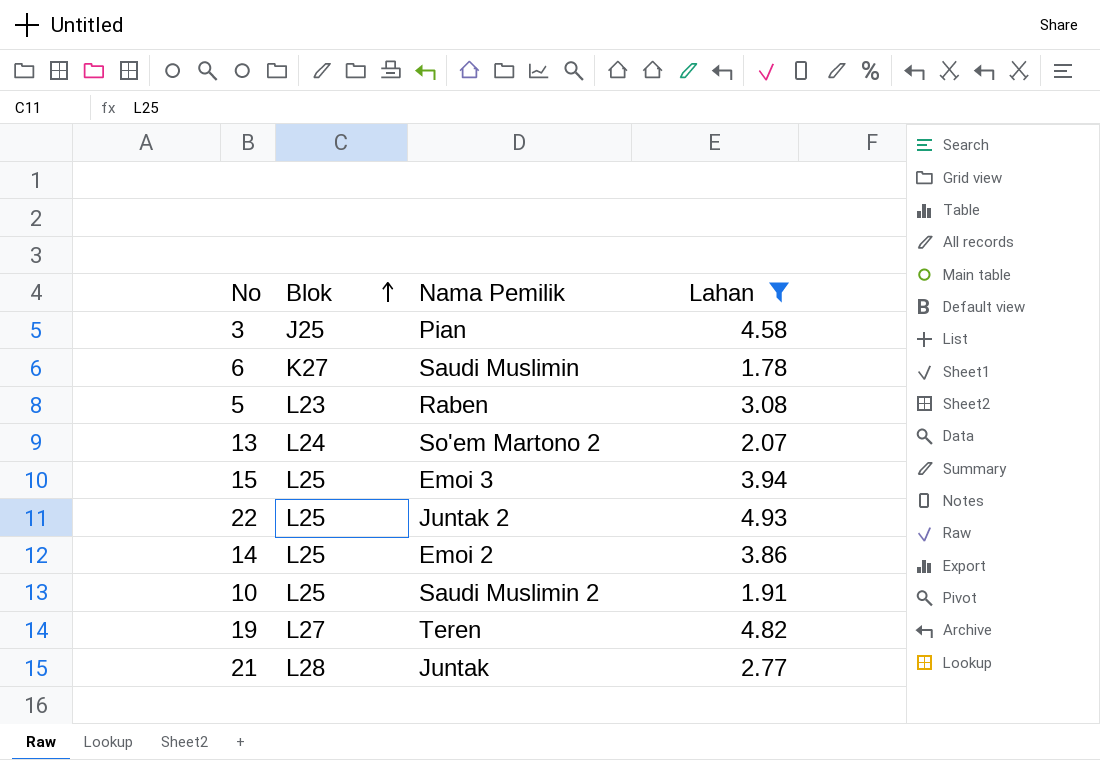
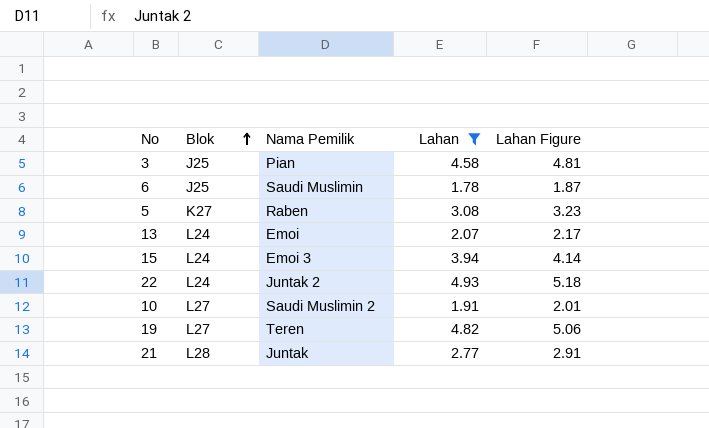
column Lahan Figure | formula: none -> [Lahan] * 1.05
row 14: L25 | Emoi 2 | 3.86 -> none
6 | Blok: K27 -> J25
5 | Blok: L23 -> K27
13 | Nama Pemilik: So'em Martono 2 -> Emoi
15 | Blok: L25 -> L24
22 | Blok: L25 -> L24
10 | Blok: L25 -> L27

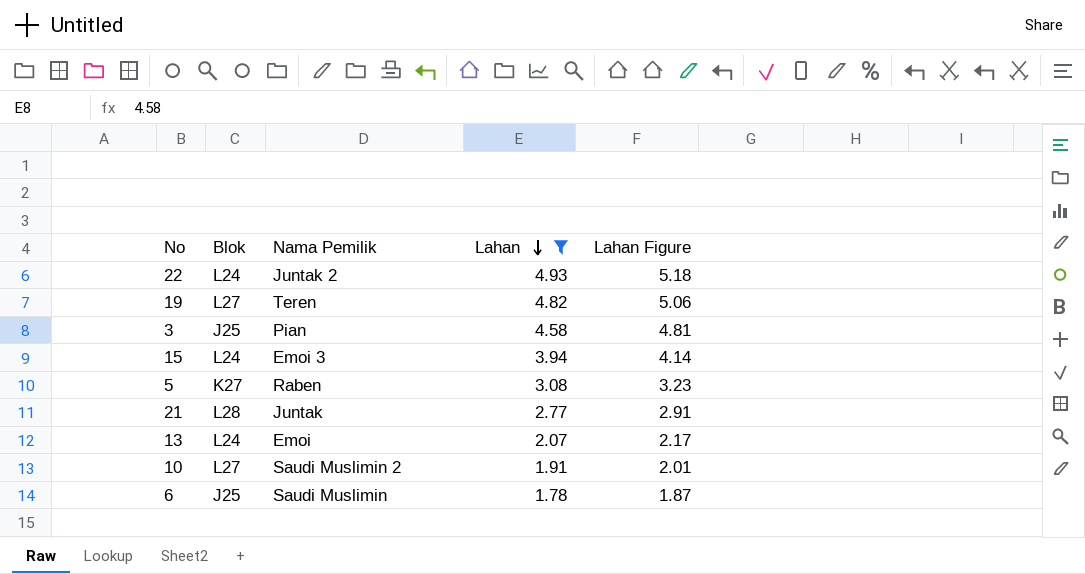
row order: Blok ascending -> Lahan descending

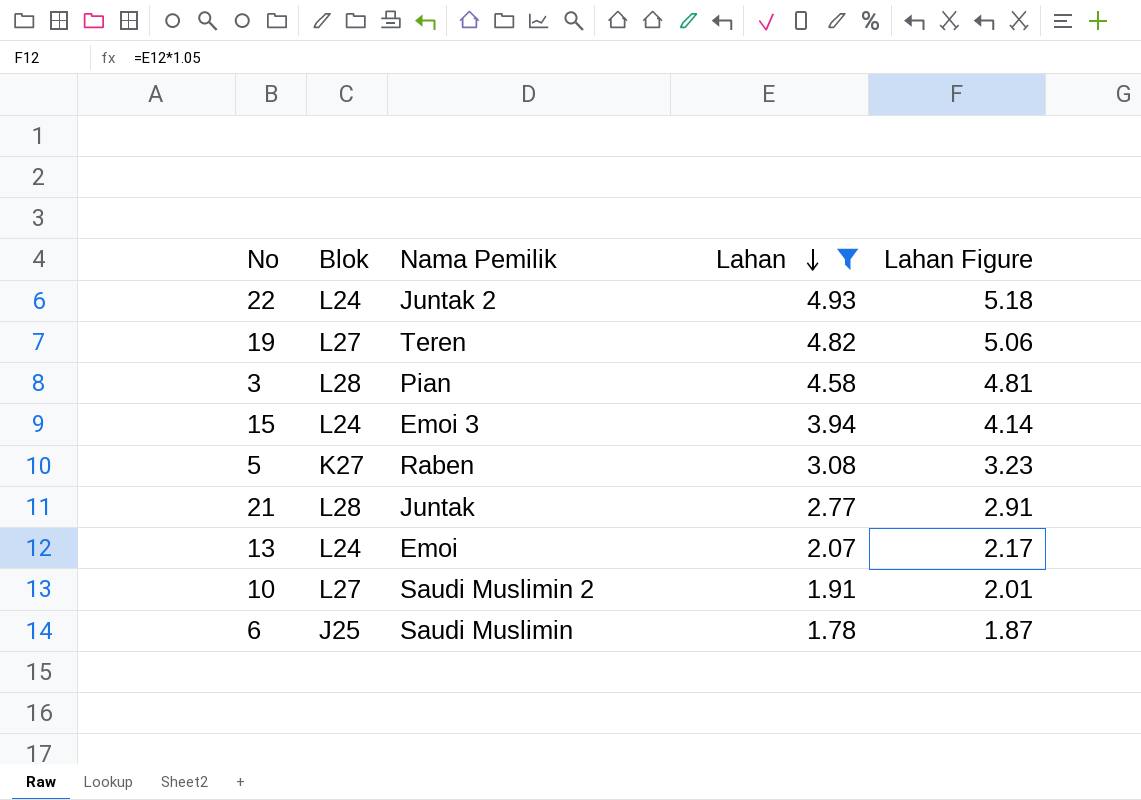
3 | Blok: J25 -> L28

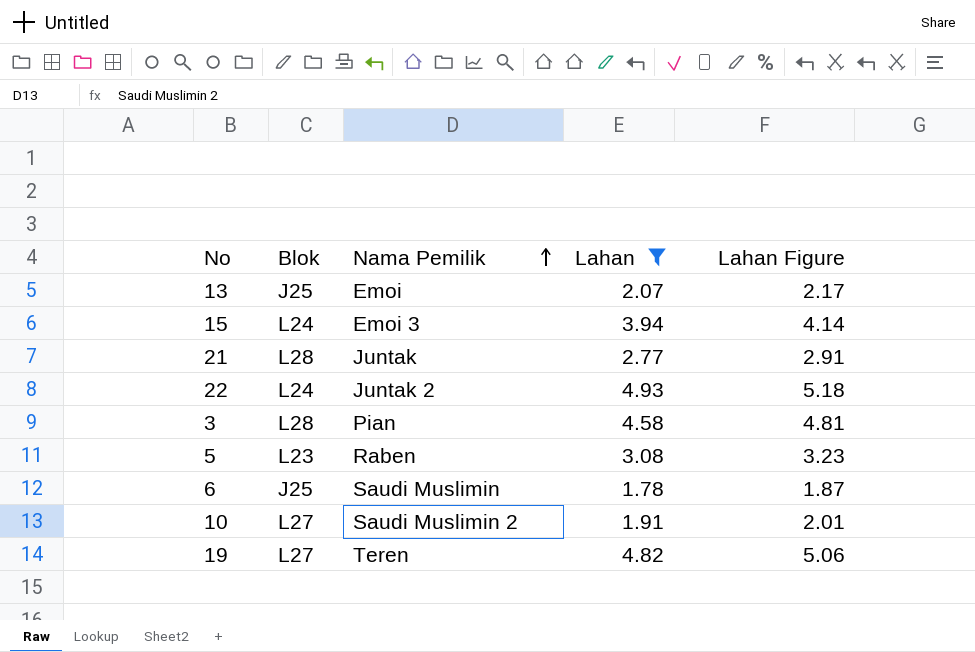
row order: Lahan descending -> Nama Pemilik ascending
13 | Blok: L24 -> J25
5 | Blok: K27 -> L23

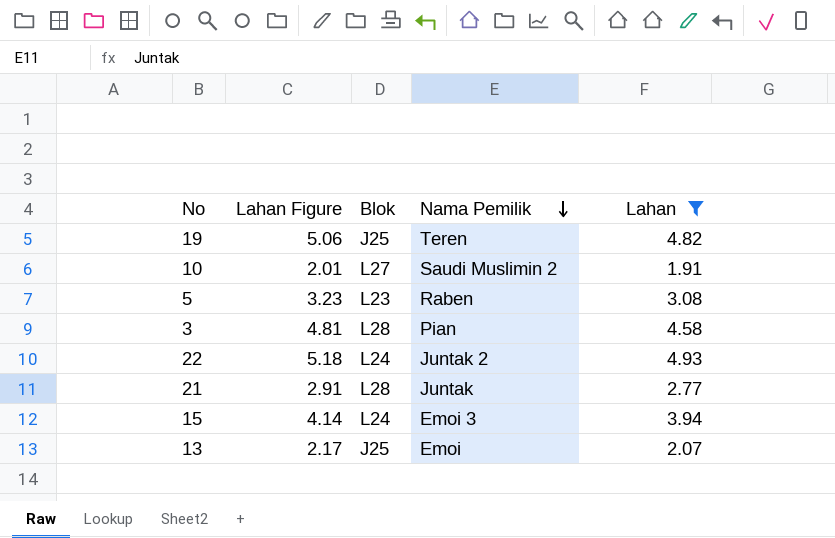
row order: Nama Pemilik ascending -> Nama Pemilik descending
column Lahan Figure | position: 5 -> 2
row 6: J25 | Saudi Muslimin | 1.78 | 1.87 -> none
19 | Blok: L27 -> J25

